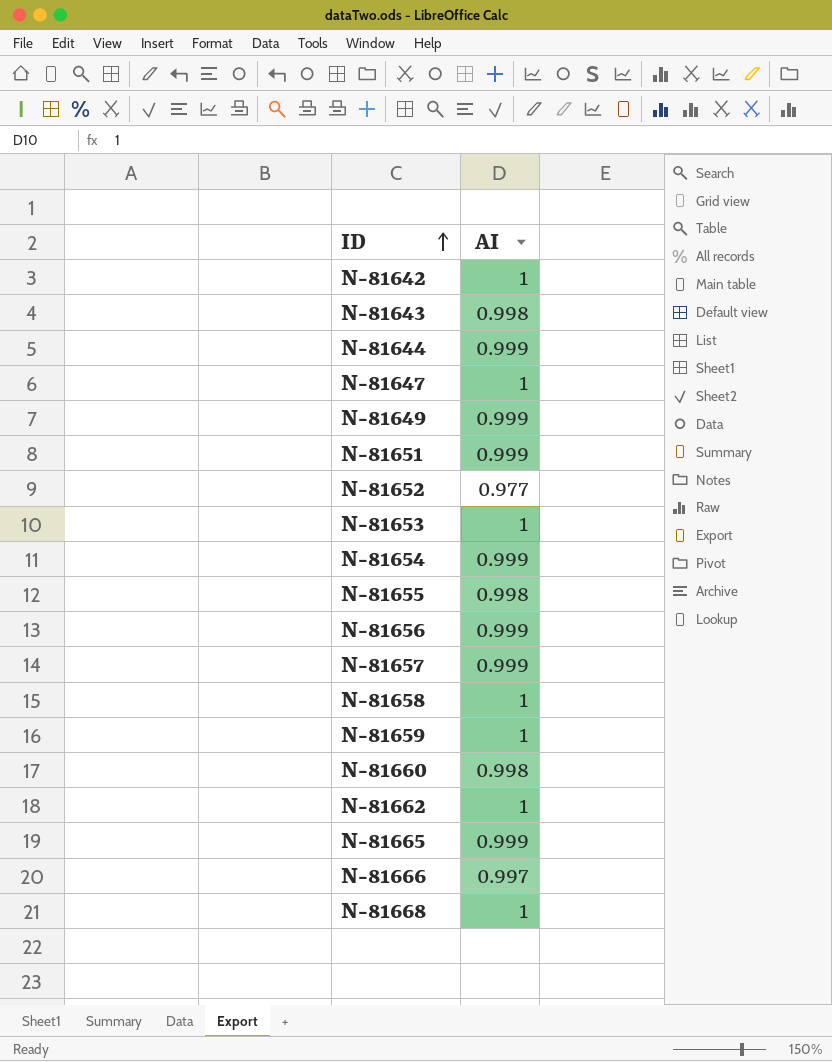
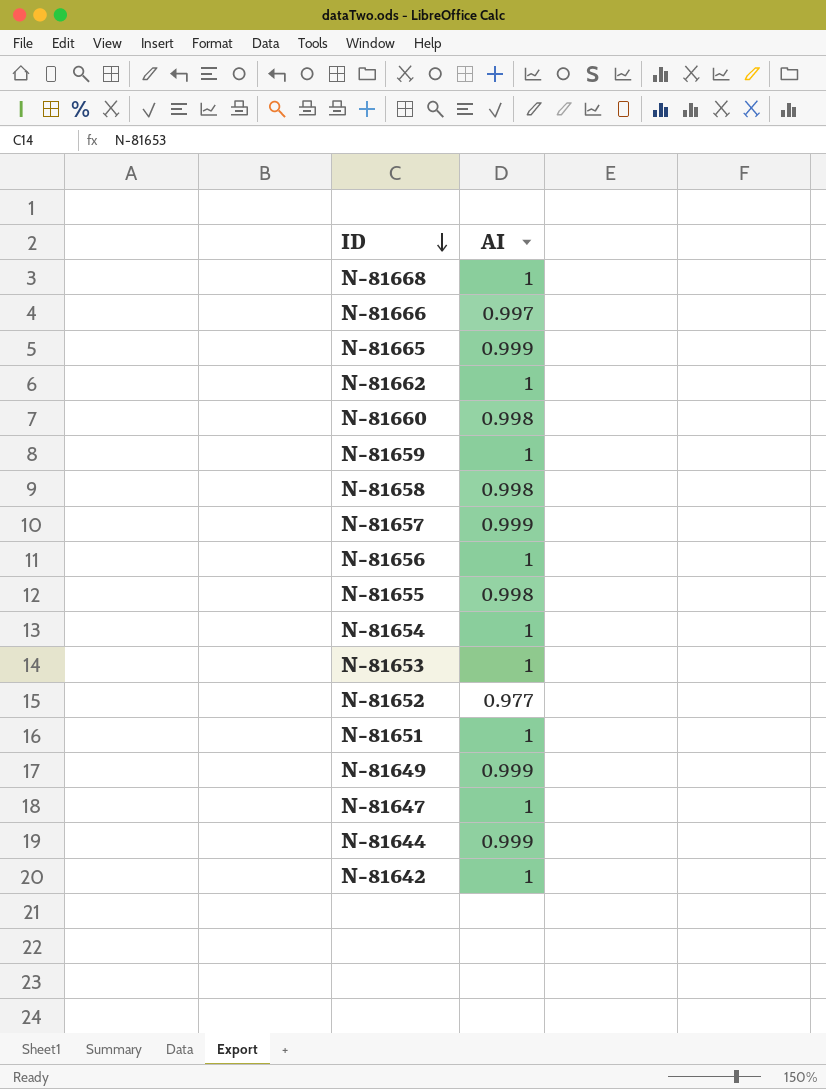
row order: ID ascending -> ID descending
row N-81643: 0.998 -> none
N-81658 | AI: 1 -> 0.998
N-81656 | AI: 0.999 -> 1
N-81654 | AI: 0.999 -> 1
N-81651 | AI: 0.999 -> 1

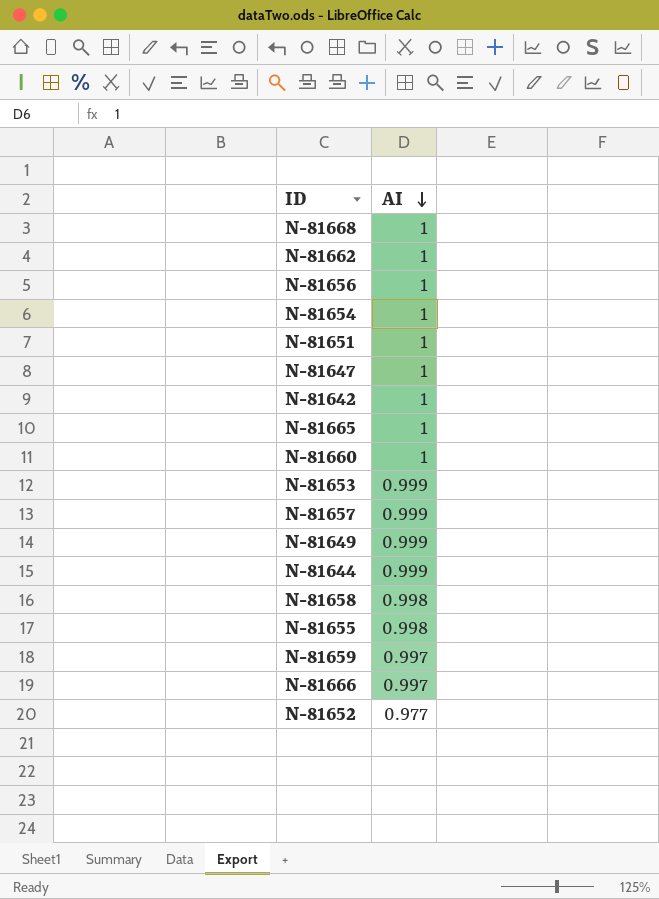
row order: ID descending -> AI descending
N-81665 | AI: 0.999 -> 1
N-81660 | AI: 0.998 -> 1
N-81653 | AI: 1 -> 0.999
N-81659 | AI: 1 -> 0.997

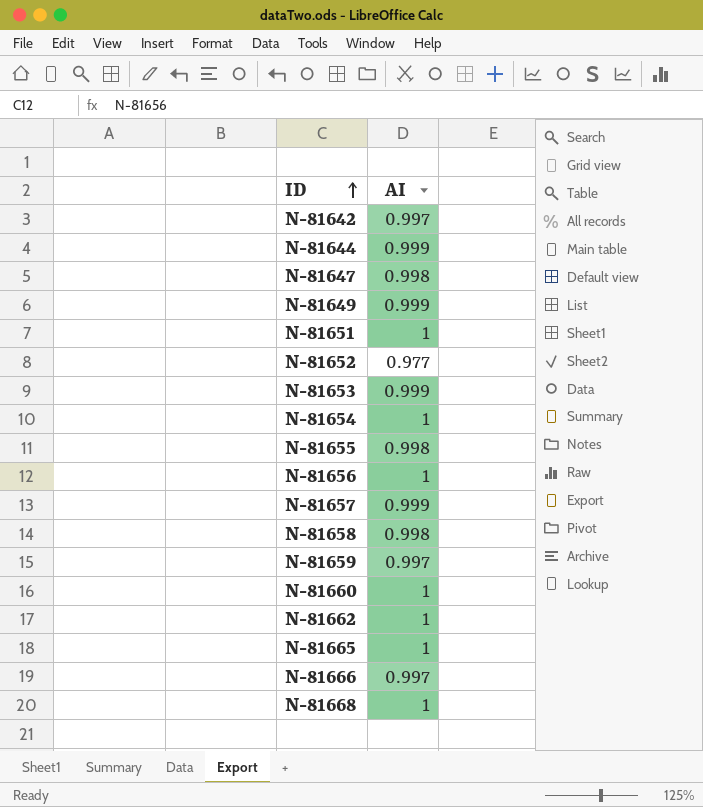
row order: AI descending -> ID ascending
N-81642 | AI: 1 -> 0.997
N-81647 | AI: 1 -> 0.998

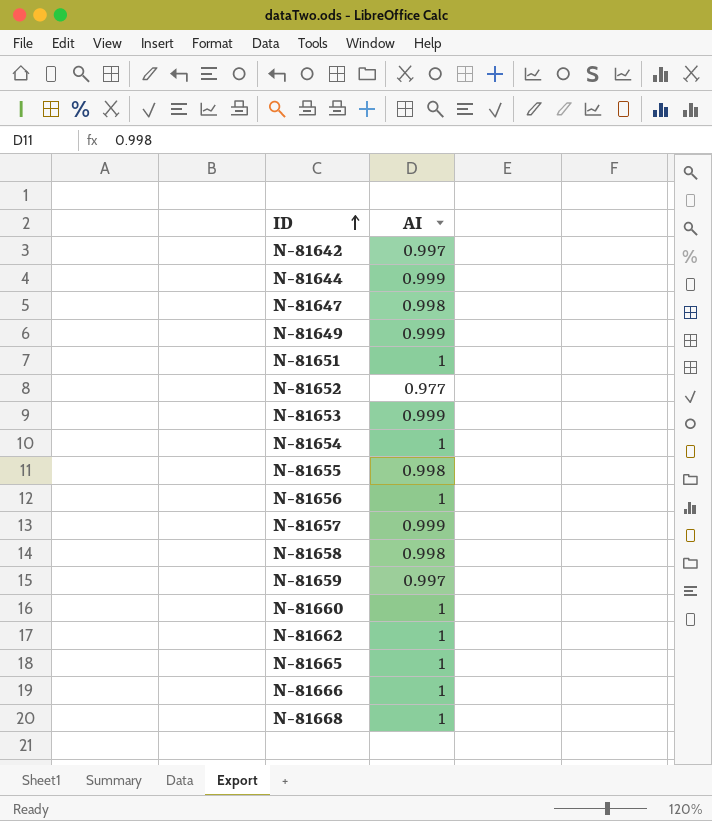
N-81666 | AI: 0.997 -> 1

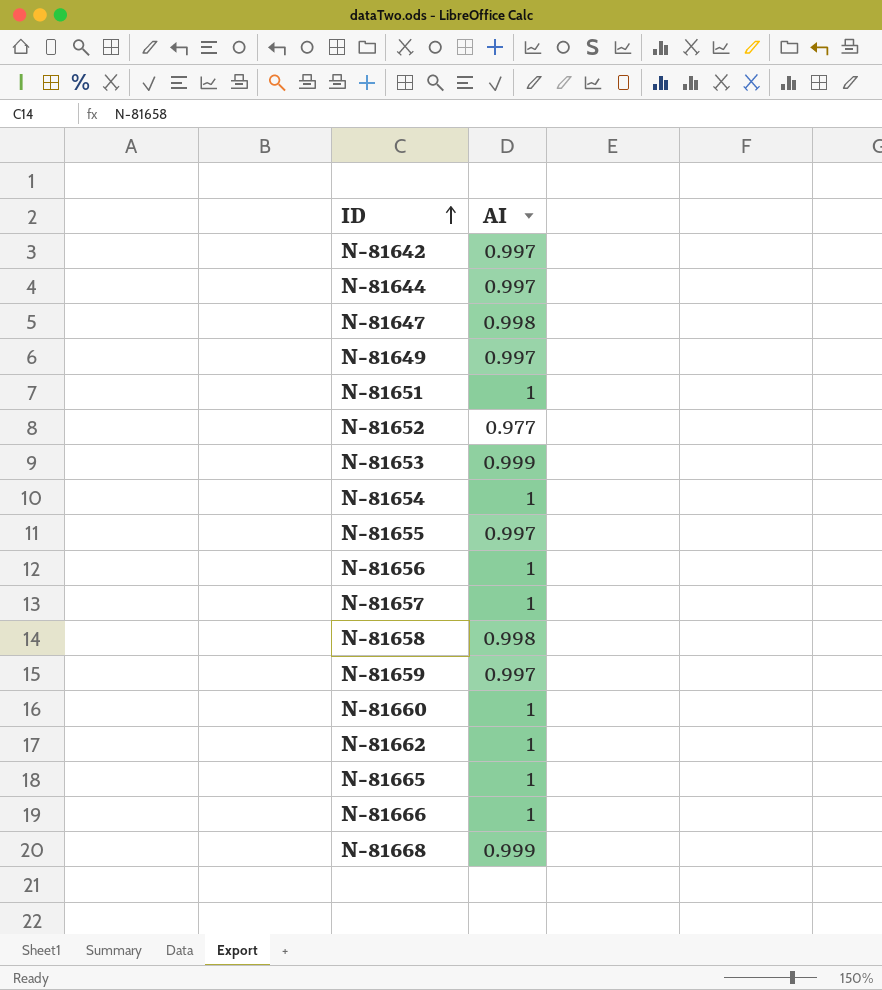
N-81644 | AI: 0.999 -> 0.997
N-81649 | AI: 0.999 -> 0.997
N-81655 | AI: 0.998 -> 0.997
N-81657 | AI: 0.999 -> 1
N-81668 | AI: 1 -> 0.999

